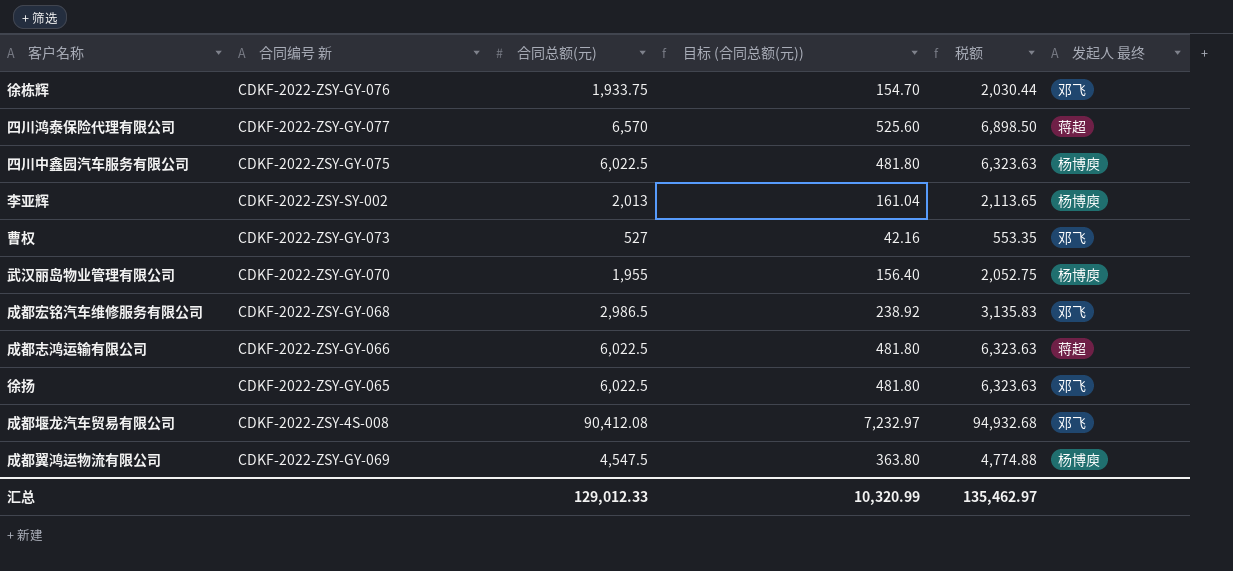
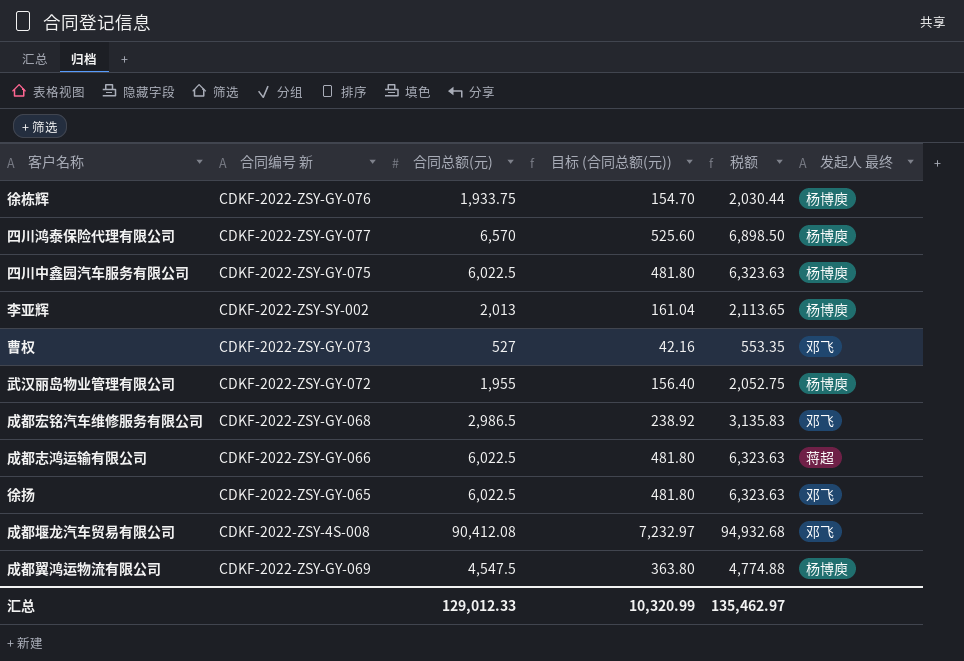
徐栋辉 | 发起人 最终: 邓飞 -> 杨博庾
四川鸿泰保险代理有限公司 | 发起人 最终: 蒋超 -> 杨博庾
武汉丽岛物业管理有限公司 | 合同编号 新: CDKF-2022-ZSY-GY-070 -> CDKF-2022-ZSY-GY-072

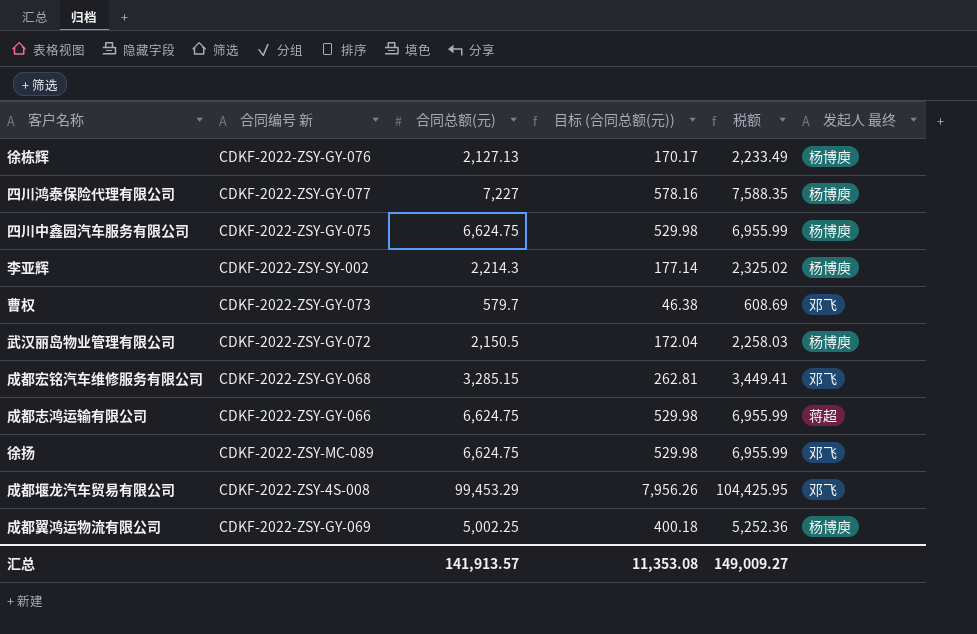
徐栋辉 | 合同总额(元): 1,933.75 -> 2,127.13
徐栋辉 | 目标 (合同总额(元)): 154.70 -> 170.17
徐栋辉 | 税额: 2,030.44 -> 2,233.49
四川鸿泰保险代理有限公司 | 合同总额(元): 6,570 -> 7,227
四川鸿泰保险代理有限公司 | 目标 (合同总额(元)): 525.60 -> 578.16
四川鸿泰保险代理有限公司 | 税额: 6,898.50 -> 7,588.35
四川中鑫园汽车服务有限公司 | 合同总额(元): 6,022.5 -> 6,624.75
四川中鑫园汽车服务有限公司 | 目标 (合同总额(元)): 481.80 -> 529.98
四川中鑫园汽车服务有限公司 | 税额: 6,323.63 -> 6,955.99
李亚辉 | 合同总额(元): 2,013 -> 2,214.3
李亚辉 | 目标 (合同总额(元)): 161.04 -> 177.14
李亚辉 | 税额: 2,113.65 -> 2,325.02
曹权 | 合同总额(元): 527 -> 579.7
曹权 | 目标 (合同总额(元)): 42.16 -> 46.38
曹权 | 税额: 553.35 -> 608.69
武汉丽岛物业管理有限公司 | 合同总额(元): 1,955 -> 2,150.5
武汉丽岛物业管理有限公司 | 目标 (合同总额(元)): 156.40 -> 172.04
武汉丽岛物业管理有限公司 | 税额: 2,052.75 -> 2,258.03
成都宏铭汽车维修服务有限公司 | 合同总额(元): 2,986.5 -> 3,285.15
成都宏铭汽车维修服务有限公司 | 目标 (合同总额(元)): 238.92 -> 262.81
成都宏铭汽车维修服务有限公司 | 税额: 3,135.83 -> 3,449.41
成都志鸿运输有限公司 | 合同总额(元): 6,022.5 -> 6,624.75
成都志鸿运输有限公司 | 目标 (合同总额(元)): 481.80 -> 529.98
成都志鸿运输有限公司 | 税额: 6,323.63 -> 6,955.99
徐扬 | 合同编号 新: CDKF-2022-ZSY-GY-065 -> CDKF-2022-ZSY-MC-089
徐扬 | 合同总额(元): 6,022.5 -> 6,624.75
徐扬 | 目标 (合同总额(元)): 481.80 -> 529.98
徐扬 | 税额: 6,323.63 -> 6,955.99
成都堰龙汽车贸易有限公司 | 合同总额(元): 90,412.08 -> 99,453.29
成都堰龙汽车贸易有限公司 | 目标 (合同总额(元)): 7,232.97 -> 7,956.26
成都堰龙汽车贸易有限公司 | 税额: 94,932.68 -> 104,425.95
成都翼鸿运物流有限公司 | 合同总额(元): 4,547.5 -> 5,002.25
成都翼鸿运物流有限公司 | 目标 (合同总额(元)): 363.80 -> 400.18
成都翼鸿运物流有限公司 | 税额: 4,774.88 -> 5,252.36
汇总 | 合同总额(元): 129,012.33 -> 141,913.57
汇总 | 目标 (合同总额(元)): 10,320.99 -> 11,353.08
汇总 | 税额: 135,462.97 -> 149,009.27

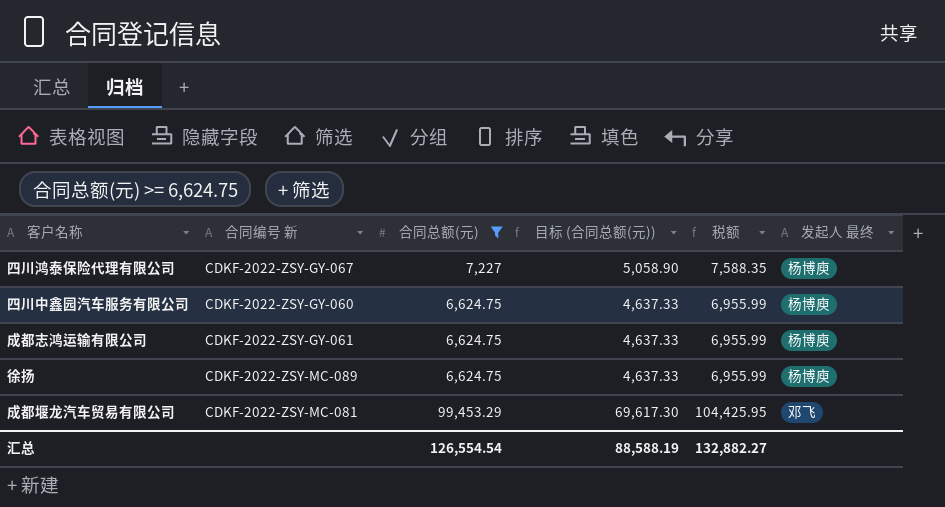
filter: none -> 合同总额(元) >= 6,624.75
column 目标 (合同总额(元)) | formula: [合同总额(元)] * 0.08 -> [合同总额(元)] * 0.7
四川鸿泰保险代理有限公司 | 合同编号 新: CDKF-2022-ZSY-GY-077 -> CDKF-2022-ZSY-GY-067
四川中鑫园汽车服务有限公司 | 合同编号 新: CDKF-2022-ZSY-GY-075 -> CDKF-2022-ZSY-GY-060
成都志鸿运输有限公司 | 合同编号 新: CDKF-2022-ZSY-GY-066 -> CDKF-2022-ZSY-GY-061
成都志鸿运输有限公司 | 发起人 最终: 蒋超 -> 杨博庾
徐扬 | 发起人 最终: 邓飞 -> 杨博庾
成都堰龙汽车贸易有限公司 | 合同编号 新: CDKF-2022-ZSY-4S-008 -> CDKF-2022-ZSY-MC-081
汇总 | 合同总额(元): 141,913.57 -> 126,554.54
汇总 | 目标 (合同总额(元)): 11,353.08 -> 88,588.19
汇总 | 税额: 149,009.27 -> 132,882.27

